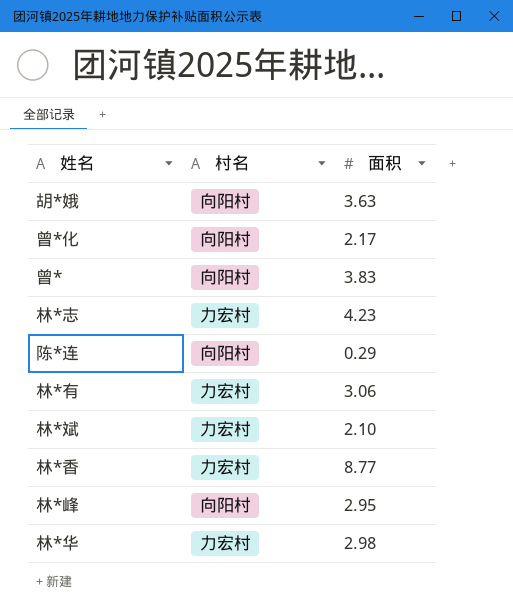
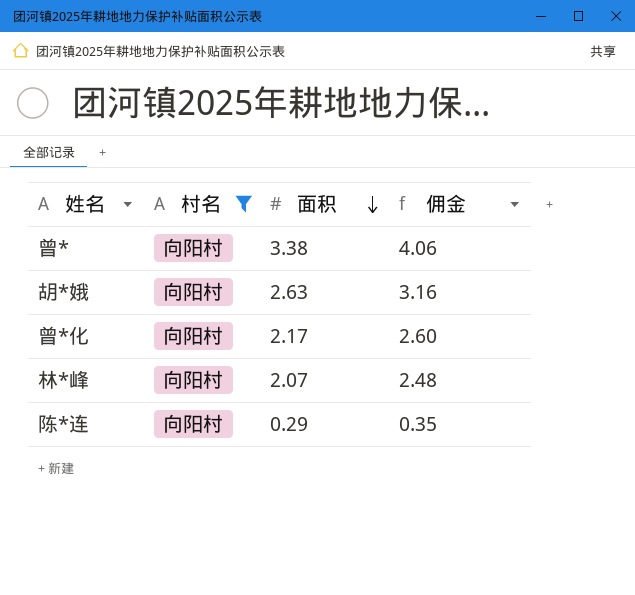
filter: none -> 村名 = 向阳村
row order: none -> 面积 descending
column 佣金 | formula: none -> [面积] * 1.2
曾* | 面积: 3.83 -> 3.38
胡*娥 | 面积: 3.63 -> 2.63
林*峰 | 面积: 2.95 -> 2.07

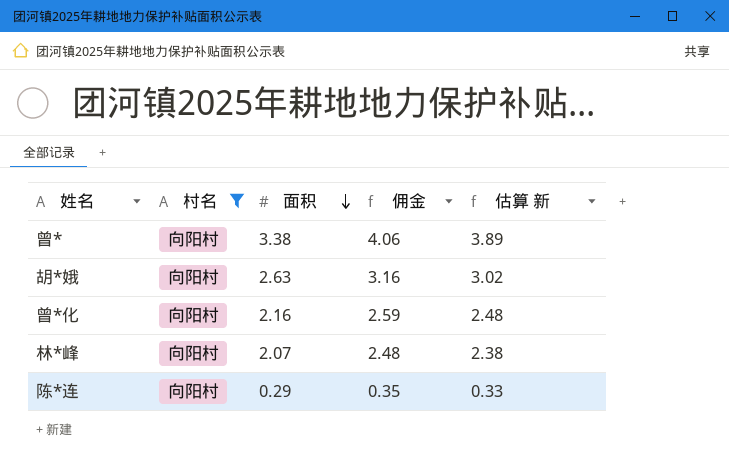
column 估算 新 | formula: none -> [面积] * 1.15
曾*化 | 面积: 2.17 -> 2.16
曾*化 | 佣金: 2.60 -> 2.59

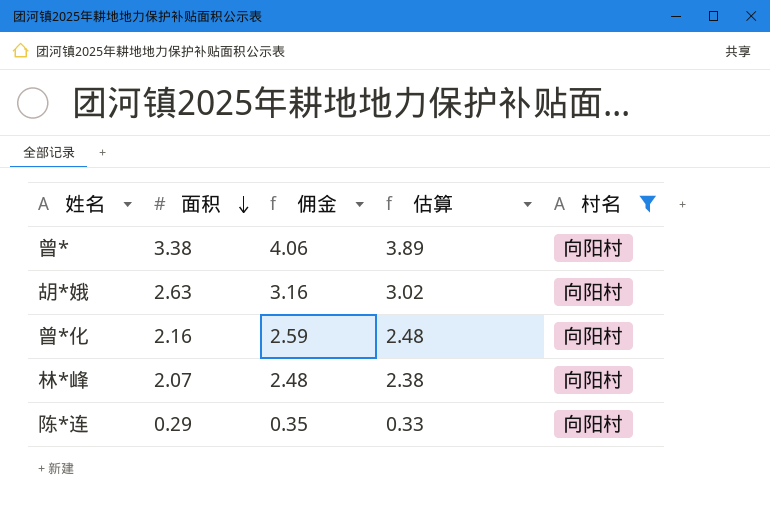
column name: 估算 新 -> 估算
column 村名 | position: 2 -> 5

